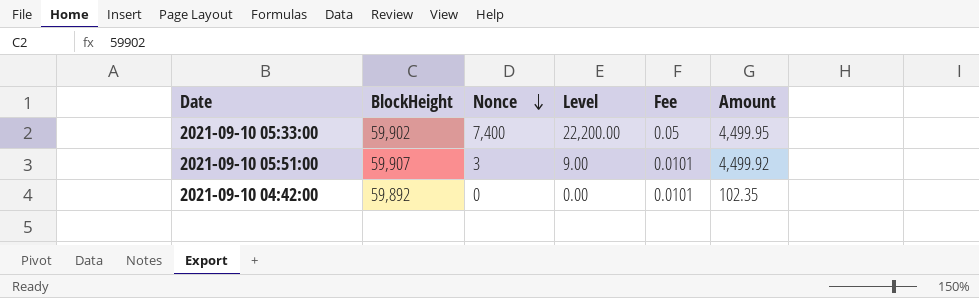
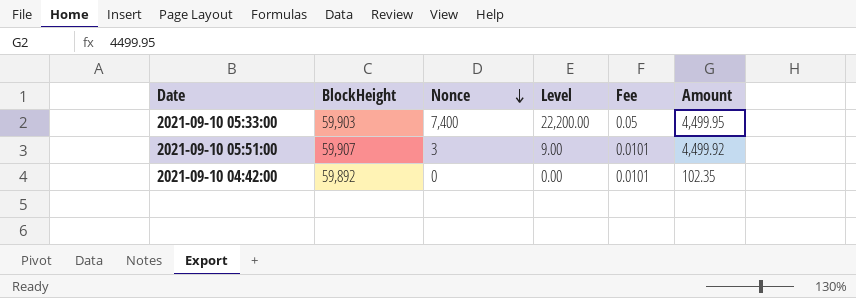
2021-09-10 05:33:00 | BlockHeight: 59,902 -> 59,903

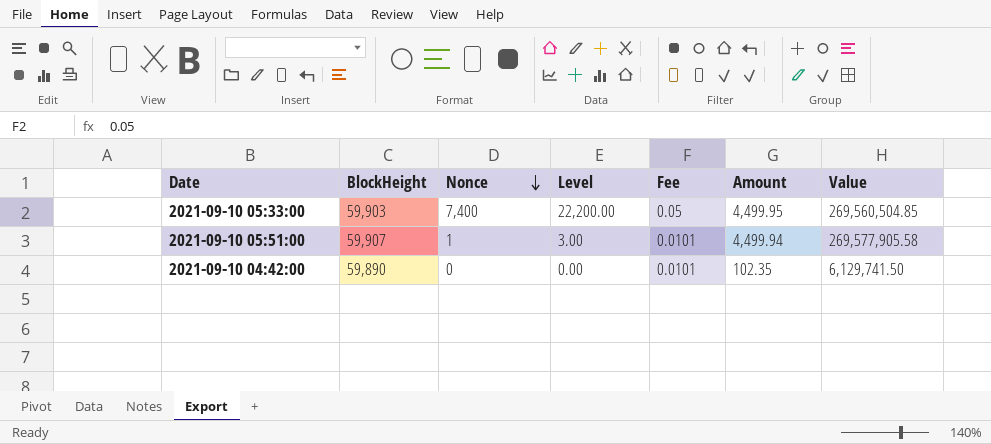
column Value | formula: none -> [BlockHeight] * [Amount]
2021-09-10 05:51:00 | Nonce: 3 -> 1
2021-09-10 05:51:00 | Level: 9.00 -> 3.00
2021-09-10 05:51:00 | Amount: 4,499.92 -> 4,499.94
2021-09-10 04:42:00 | BlockHeight: 59,892 -> 59,890

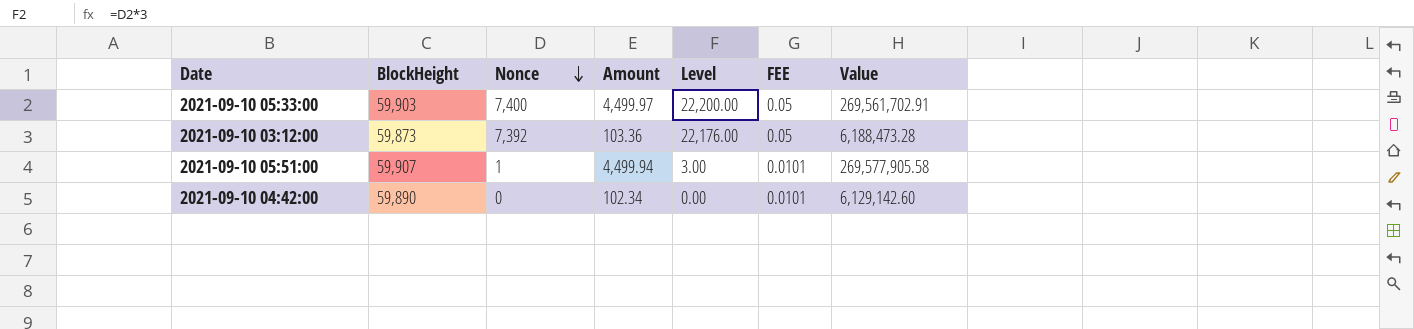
column Amount | position: 6 -> 4
column name: Fee -> FEE
2021-09-10 05:33:00 | Amount: 4,499.95 -> 4,499.97
2021-09-10 05:33:00 | Value: 269,560,504.85 -> 269,561,702.91
row 2021-09-10 03:12:00: none -> 59,873 | 7,392 | 103.36 | 22,176.00 | 0.05 | 6,188,473.28
2021-09-10 04:42:00 | Amount: 102.35 -> 102.34
2021-09-10 04:42:00 | Value: 6,129,741.50 -> 6,129,142.60

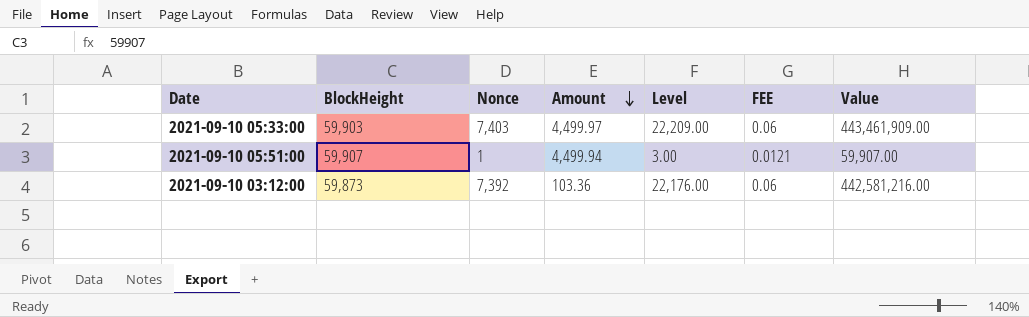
row order: Nonce descending -> Amount descending
column Value | formula: [BlockHeight] * [Amount] -> [BlockHeight] * [Nonce]
row 2021-09-10 04:42:00: 59,890 | 0 | 102.34 | 0.00 | 0.0101 | 6,129,142.60 -> none
2021-09-10 05:33:00 | Nonce: 7,400 -> 7,403
2021-09-10 05:33:00 | Level: 22,200.00 -> 22,209.00
2021-09-10 05:33:00 | FEE: 0.05 -> 0.06
2021-09-10 05:51:00 | FEE: 0.0101 -> 0.0121
2021-09-10 03:12:00 | FEE: 0.05 -> 0.06

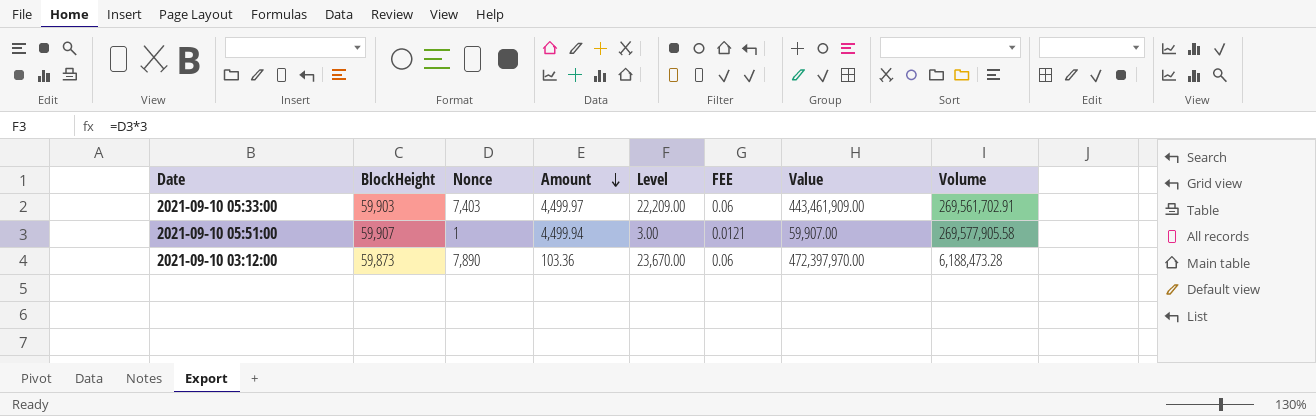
column Volume | formula: none -> [BlockHeight] * [Amount]
2021-09-10 03:12:00 | Nonce: 7,392 -> 7,890
2021-09-10 03:12:00 | Level: 22,176.00 -> 23,670.00
2021-09-10 03:12:00 | Value: 442,581,216.00 -> 472,397,970.00

